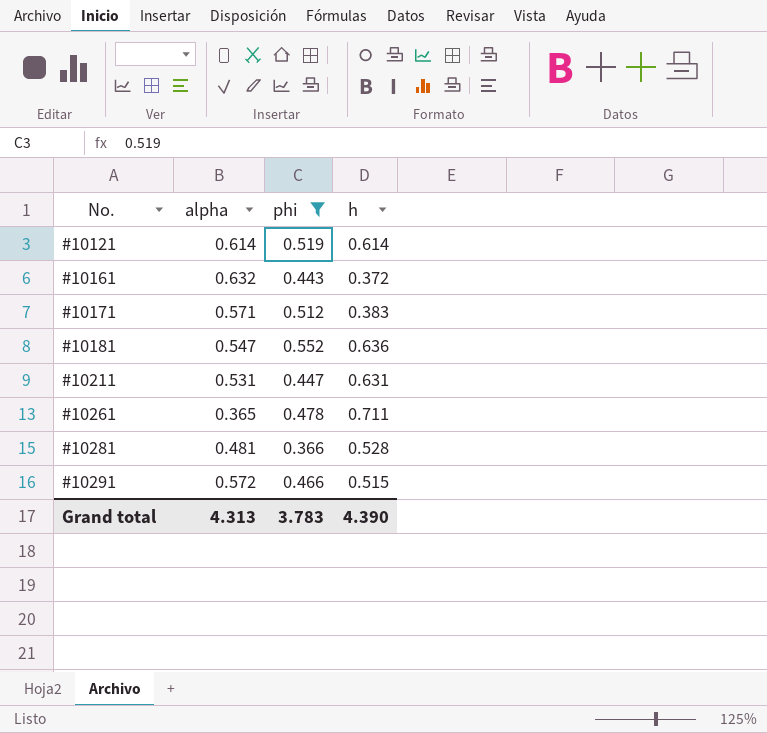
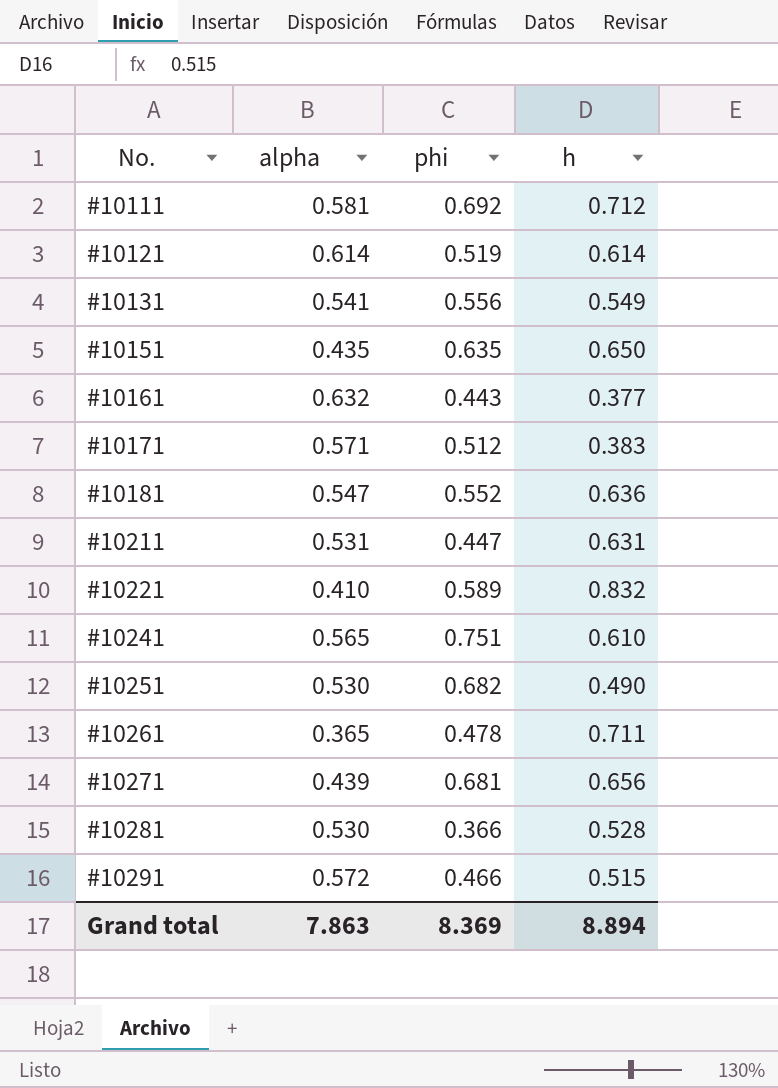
filter: phi <= 0.552 -> none
#10161 | h: 0.372 -> 0.377
#10281 | alpha: 0.481 -> 0.530
Grand total | alpha: 4.313 -> 7.863
Grand total | phi: 3.783 -> 8.369
Grand total | h: 4.390 -> 8.894

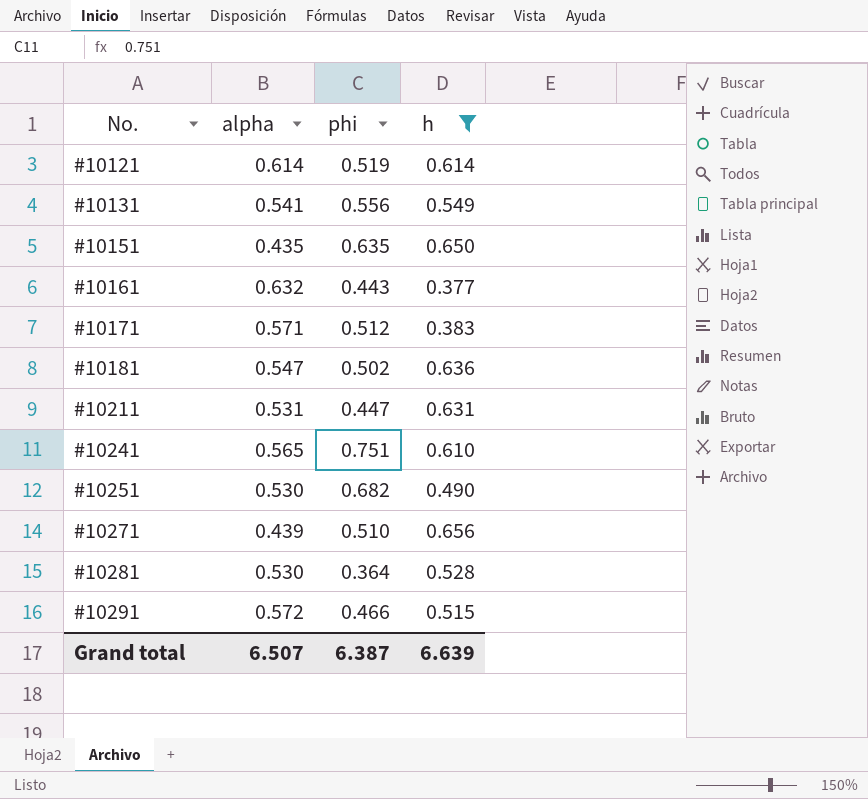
filter: none -> h <= 0.656
#10181 | phi: 0.552 -> 0.502
#10271 | phi: 0.681 -> 0.510
#10281 | phi: 0.366 -> 0.364
Grand total | alpha: 7.863 -> 6.507
Grand total | phi: 8.369 -> 6.387
Grand total | h: 8.894 -> 6.639

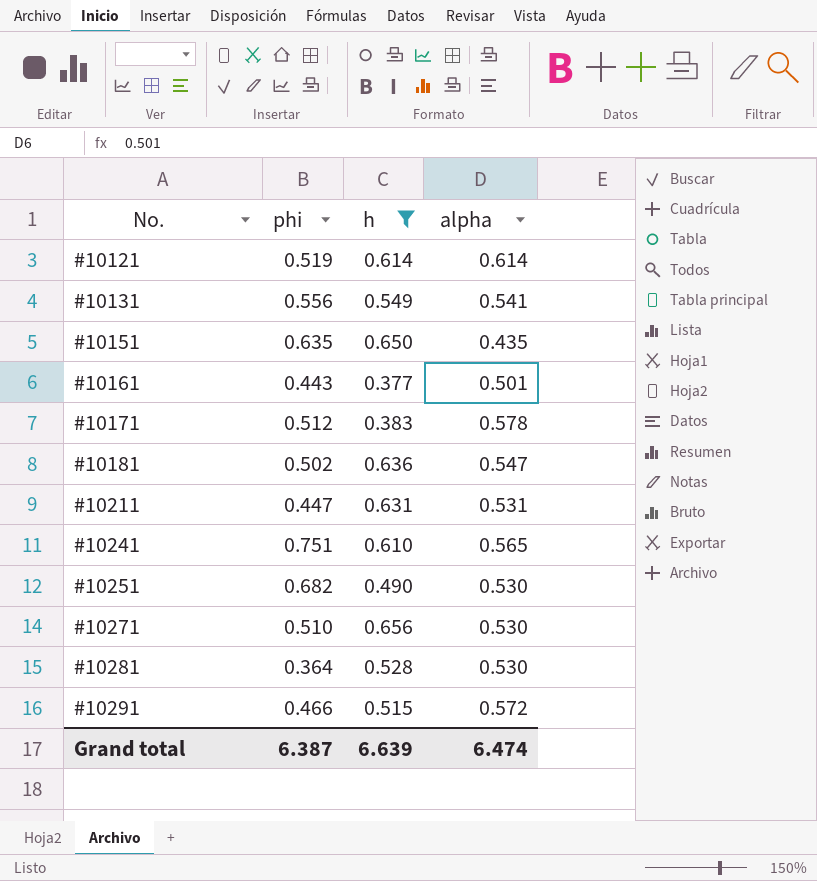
column alpha | position: 2 -> 4
#10161 | alpha: 0.632 -> 0.501
#10171 | alpha: 0.571 -> 0.578
#10271 | alpha: 0.439 -> 0.530
Grand total | alpha: 6.507 -> 6.474

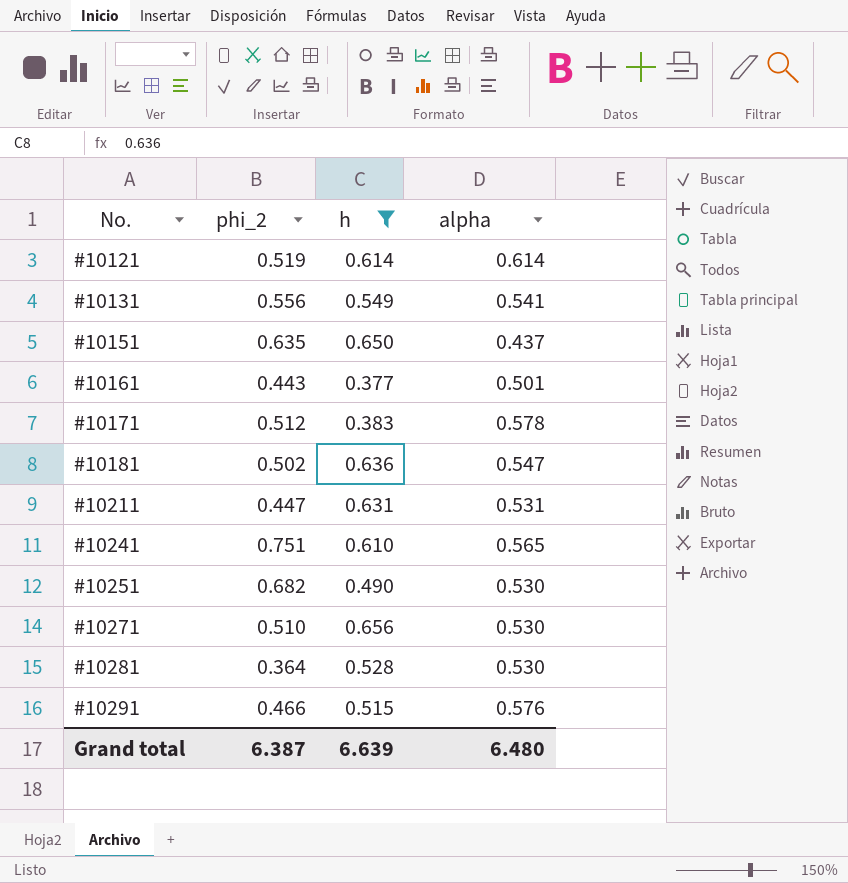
column name: phi -> phi_2
#10151 | alpha: 0.435 -> 0.437
#10291 | alpha: 0.572 -> 0.576
Grand total | alpha: 6.474 -> 6.480

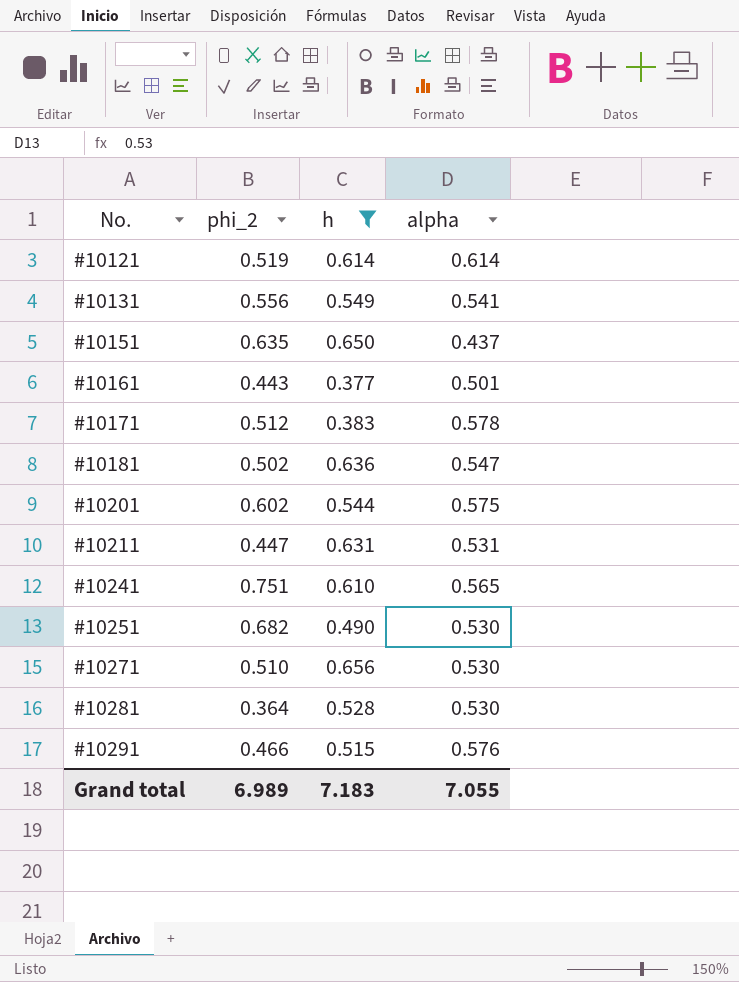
row #10201: none -> 0.602 | 0.544 | 0.575
Grand total | phi_2: 6.387 -> 6.989
Grand total | h: 6.639 -> 7.183
Grand total | alpha: 6.480 -> 7.055

